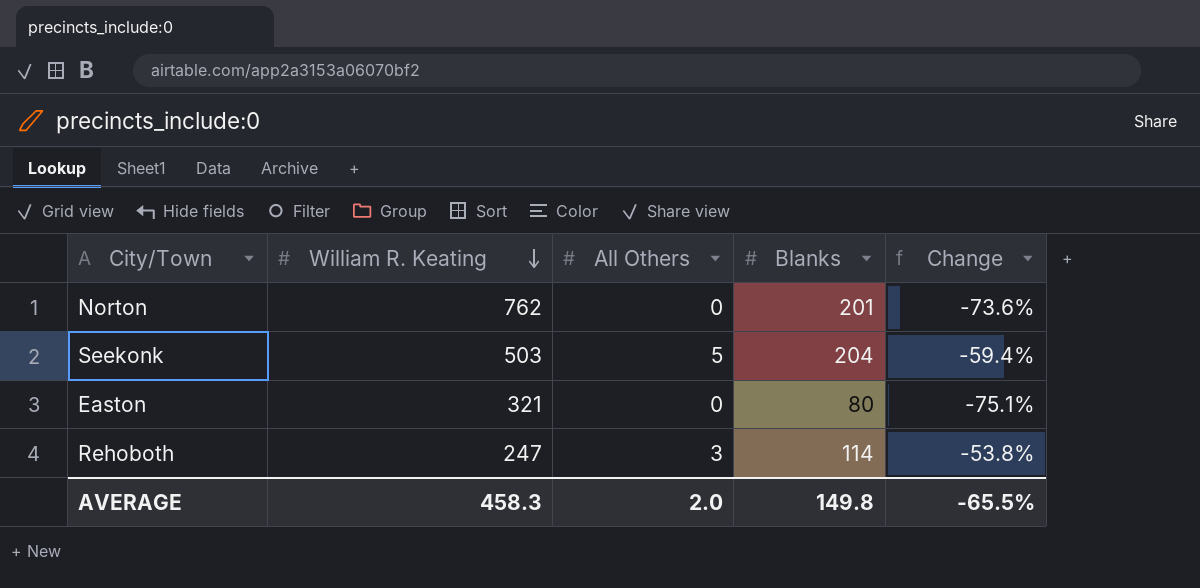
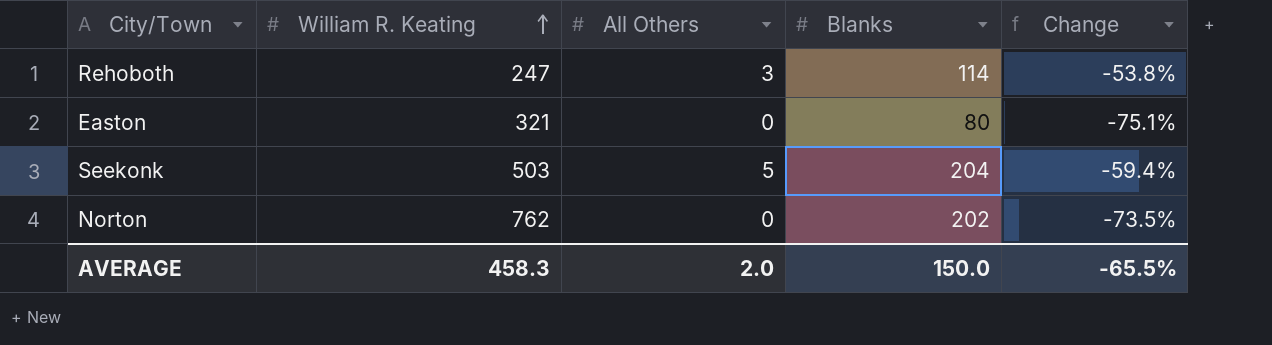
row order: William R. Keating descending -> William R. Keating ascending
Norton | Blanks: 201 -> 202
Norton | Change: -73.6% -> -73.5%
AVERAGE | Blanks: 149.8 -> 150.0

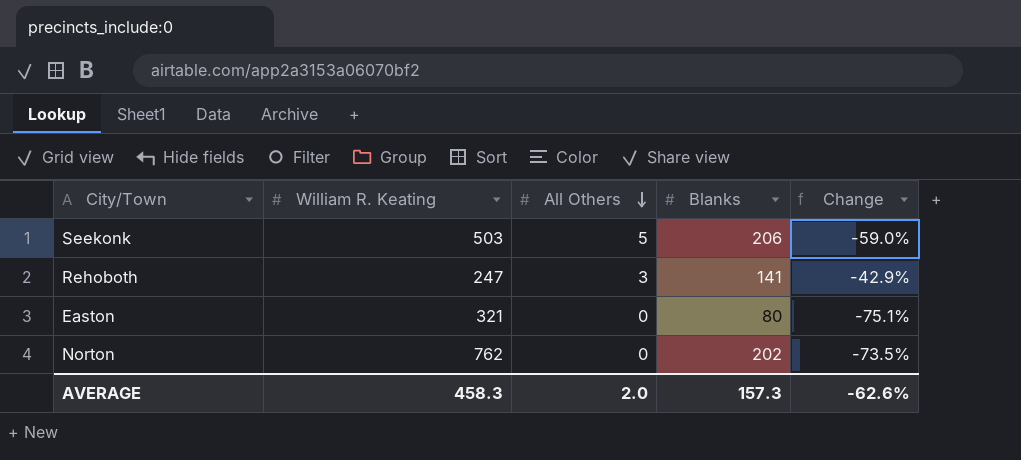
row order: William R. Keating ascending -> All Others descending
Seekonk | Blanks: 204 -> 206
Seekonk | Change: -59.4% -> -59.0%
Rehoboth | Blanks: 114 -> 141
Rehoboth | Change: -53.8% -> -42.9%
AVERAGE | Blanks: 150.0 -> 157.3
AVERAGE | Change: -65.5% -> -62.6%

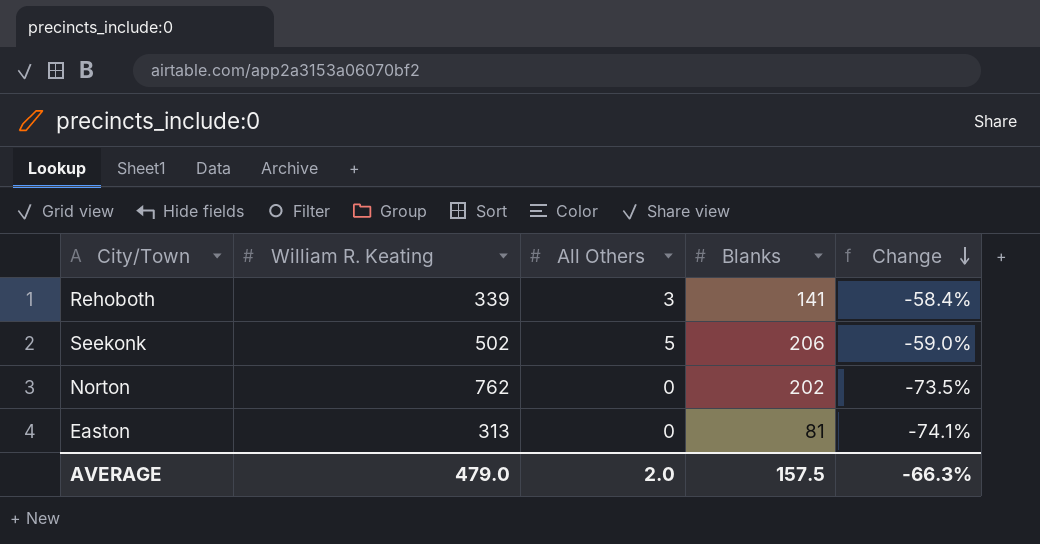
row order: All Others descending -> Change descending
Rehoboth | William R. Keating: 247 -> 339
Rehoboth | Change: -42.9% -> -58.4%
Seekonk | William R. Keating: 503 -> 502
Easton | William R. Keating: 321 -> 313
Easton | Blanks: 80 -> 81
Easton | Change: -75.1% -> -74.1%
AVERAGE | William R. Keating: 458.3 -> 479.0
AVERAGE | Blanks: 157.3 -> 157.5
AVERAGE | Change: -62.6% -> -66.3%

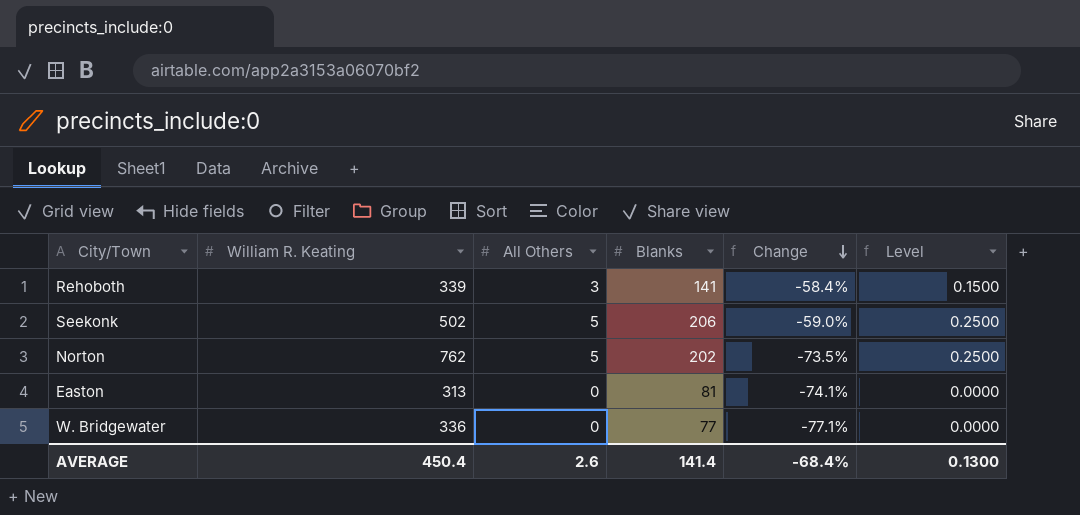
column Level | formula: none -> [All Others] * 0.05
Norton | All Others: 0 -> 5
row W. Bridgewater: none -> 336 | 0 | 77 | -77.1% | 0.0000
AVERAGE | William R. Keating: 479.0 -> 450.4
AVERAGE | All Others: 2.0 -> 2.6
AVERAGE | Blanks: 157.5 -> 141.4
AVERAGE | Change: -66.3% -> -68.4%

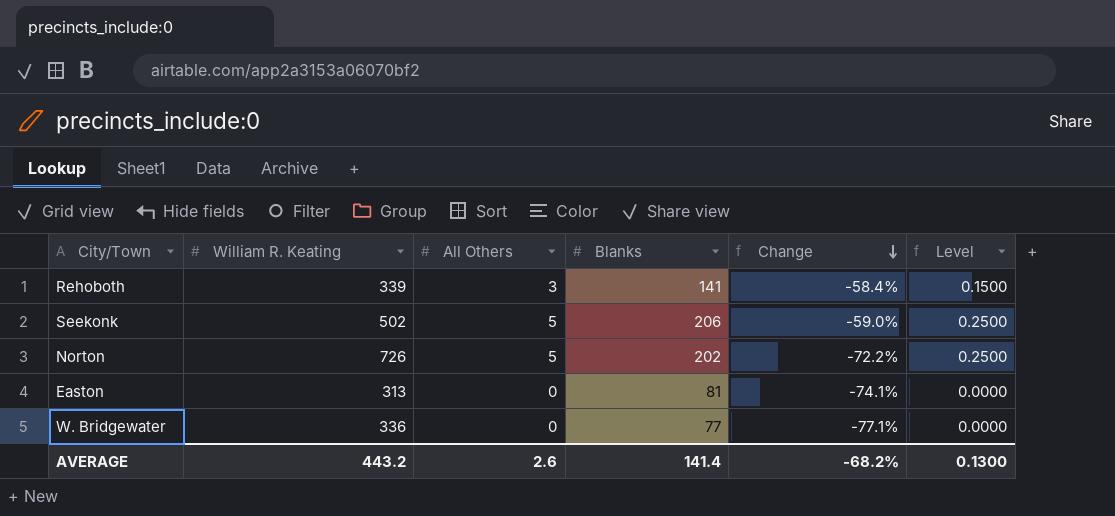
Norton | William R. Keating: 762 -> 726
Norton | Change: -73.5% -> -72.2%
AVERAGE | William R. Keating: 450.4 -> 443.2
AVERAGE | Change: -68.4% -> -68.2%

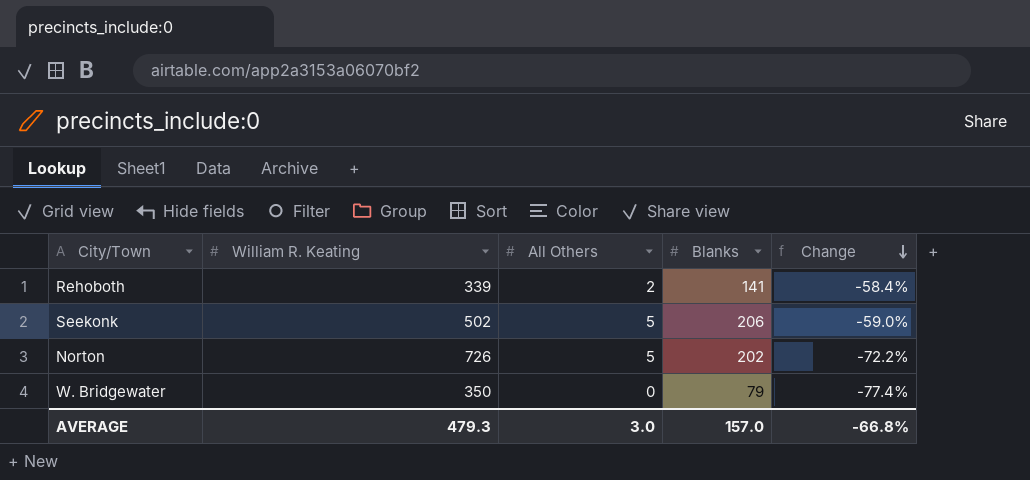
column Level | formula: [All Others] * 0.05 -> none
row Easton: 313 | 0 | 81 | -74.1% | 0.0000 -> none
Rehoboth | All Others: 3 -> 2
W. Bridgewater | William R. Keating: 336 -> 350
W. Bridgewater | Blanks: 77 -> 79
W. Bridgewater | Change: -77.1% -> -77.4%
AVERAGE | William R. Keating: 443.2 -> 479.3
AVERAGE | All Others: 2.6 -> 3.0
AVERAGE | Blanks: 141.4 -> 157.0
AVERAGE | Change: -68.2% -> -66.8%

